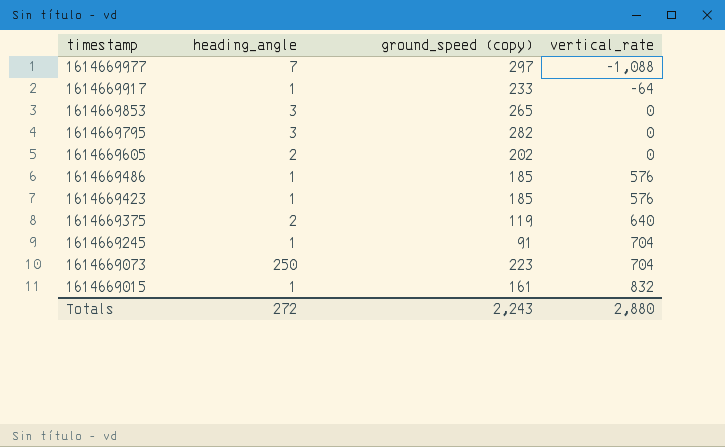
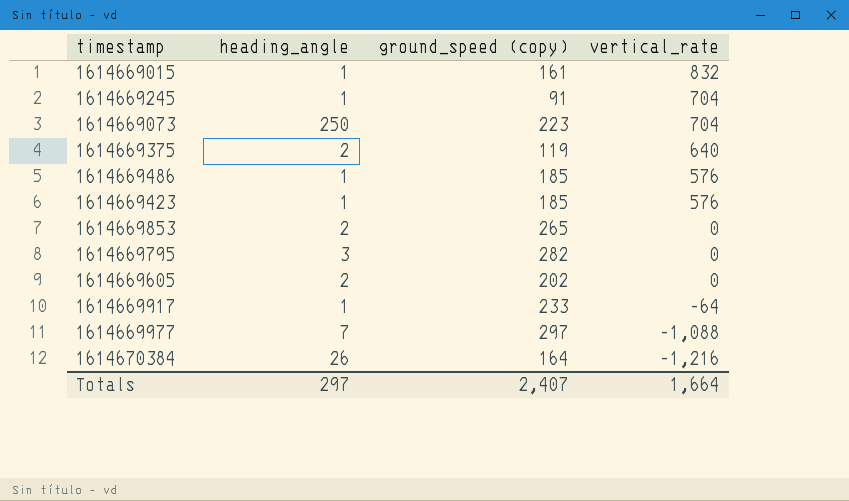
row order: timestamp descending -> vertical_rate descending
1614669853 | heading_angle: 3 -> 2
row 1614670384: none -> 26 | 164 | -1,216
Totals | heading_angle: 272 -> 297
Totals | ground_speed (copy): 2,243 -> 2,407
Totals | vertical_rate: 2,880 -> 1,664

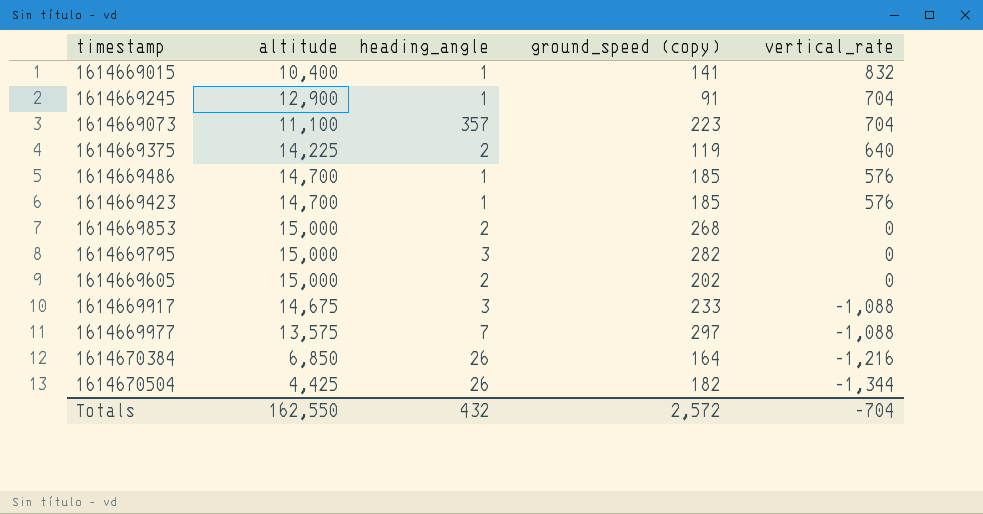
column altitude | position: none -> 2
1614669015 | ground_speed (copy): 161 -> 141
1614669073 | heading_angle: 250 -> 357
1614669853 | ground_speed (copy): 265 -> 268
1614669917 | heading_angle: 1 -> 3
1614669917 | vertical_rate: -64 -> -1,088
row 1614670504: none -> 4,425 | 26 | 182 | -1,344
Totals | heading_angle: 297 -> 432
Totals | ground_speed (copy): 2,407 -> 2,572
Totals | vertical_rate: 1,664 -> -704

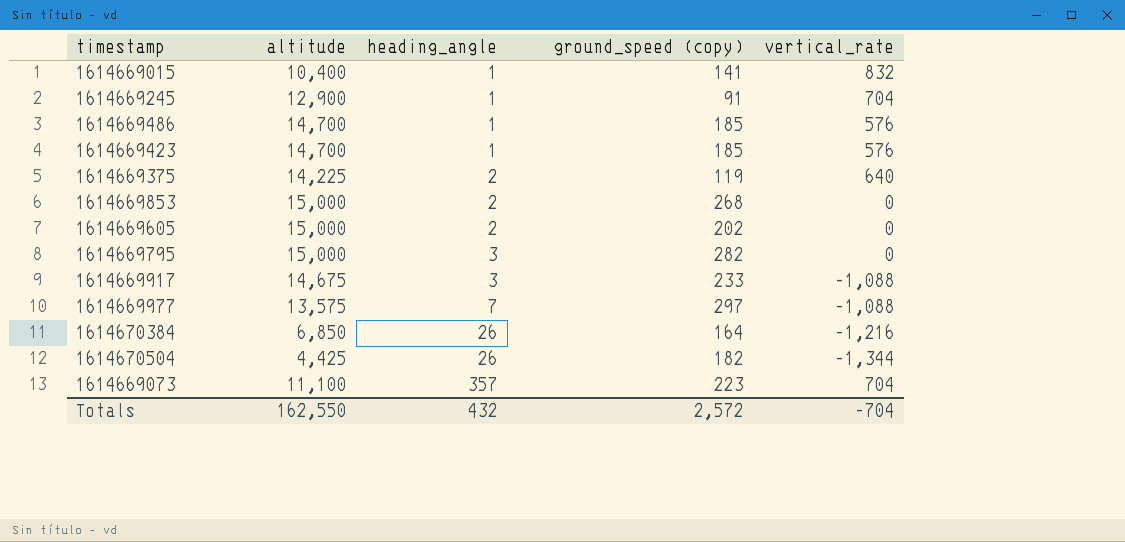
row order: vertical_rate descending -> heading_angle ascending

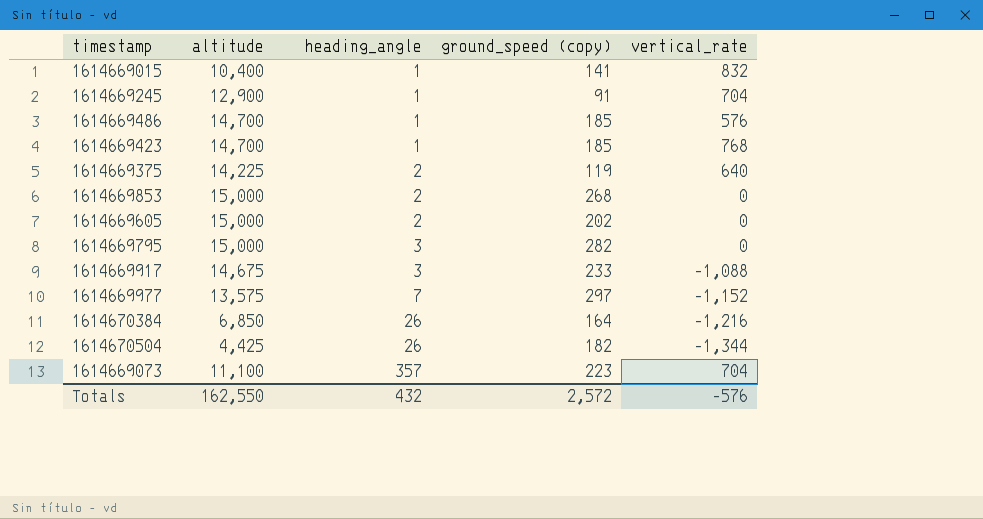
1614669423 | vertical_rate: 576 -> 768
1614669977 | vertical_rate: -1,088 -> -1,152
Totals | vertical_rate: -704 -> -576

